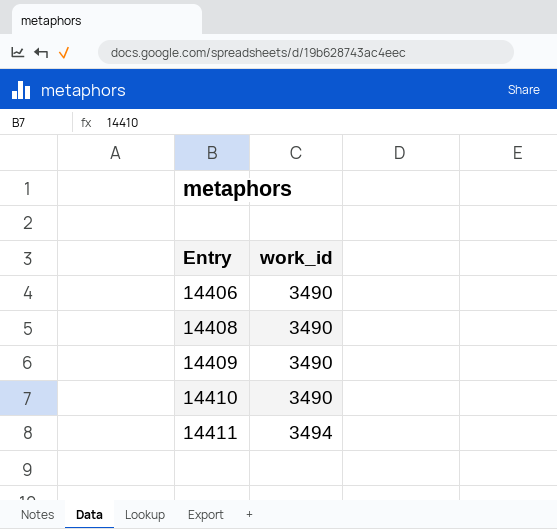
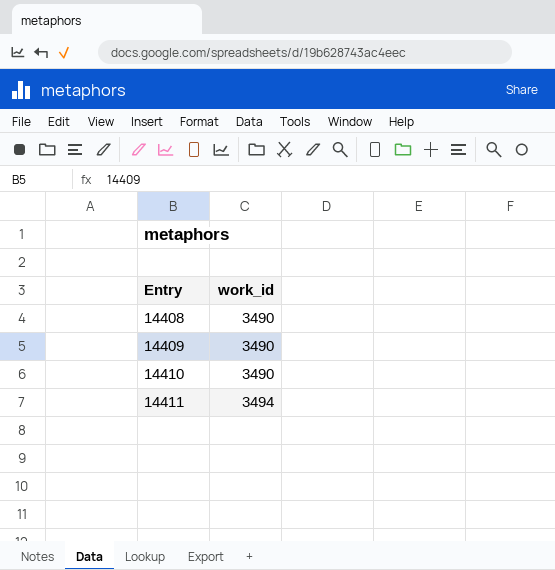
row 14406: 3490 -> none

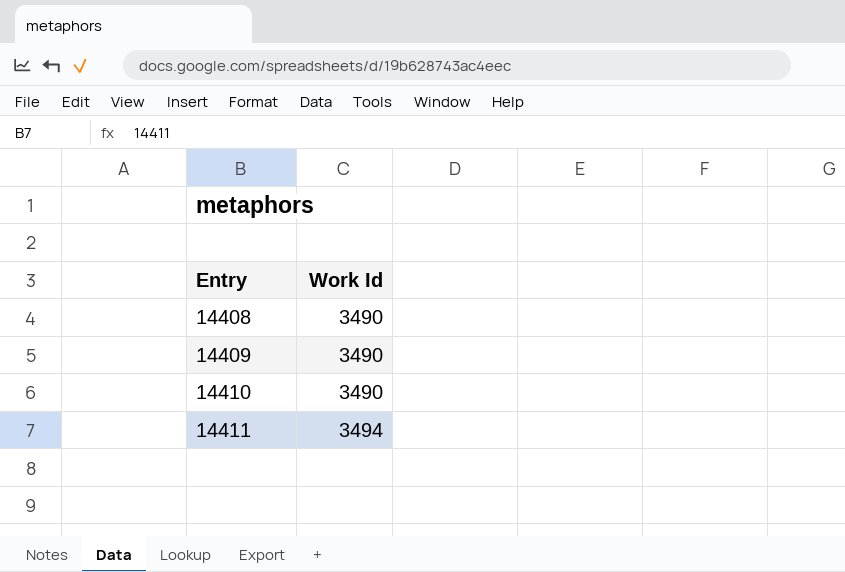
column name: work_id -> Work Id

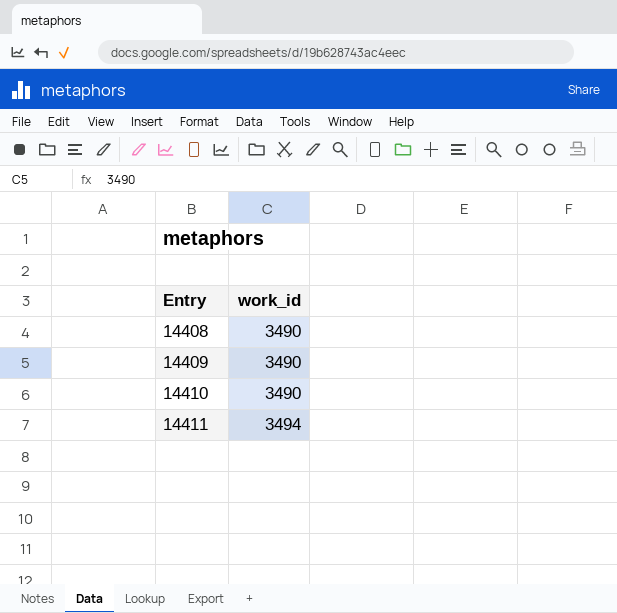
column name: Work Id -> work_id

